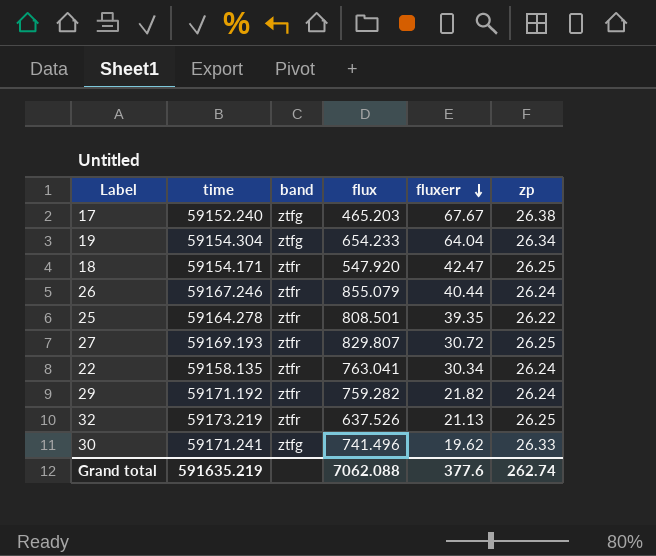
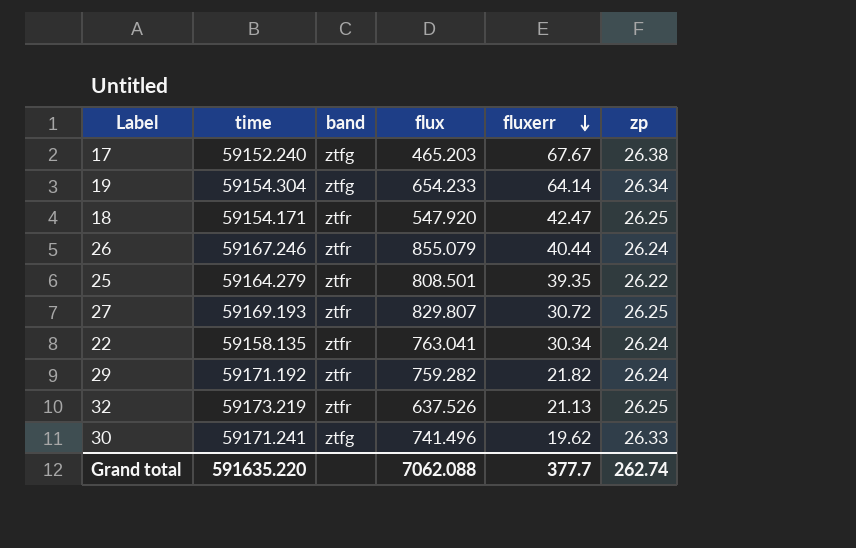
19 | fluxerr: 64.04 -> 64.14
25 | time: 59164.278 -> 59164.279
Grand total | time: 591635.219 -> 591635.220
Grand total | fluxerr: 377.6 -> 377.7

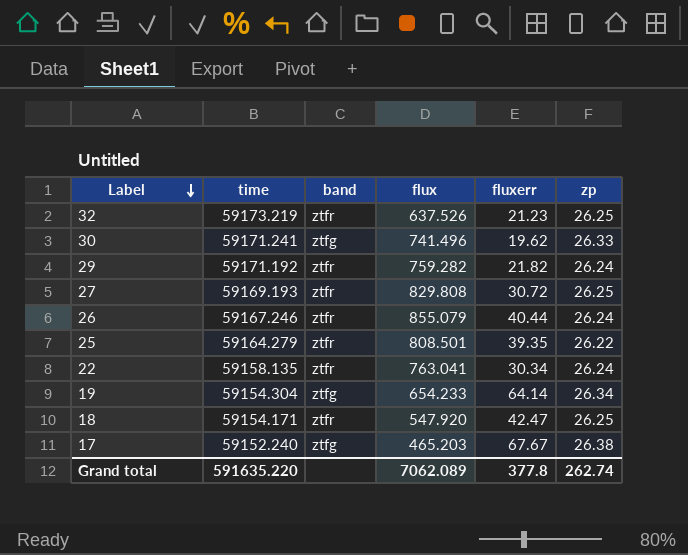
row order: fluxerr descending -> Label descending
32 | fluxerr: 21.13 -> 21.23
27 | flux: 829.807 -> 829.808
Grand total | flux: 7062.088 -> 7062.089
Grand total | fluxerr: 377.7 -> 377.8

